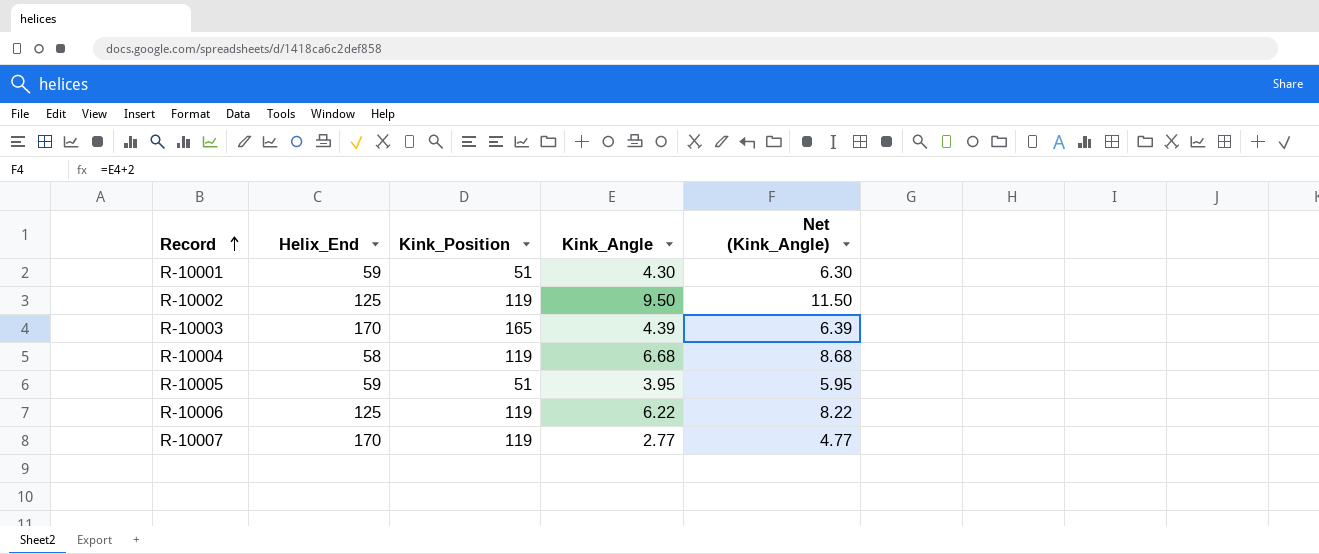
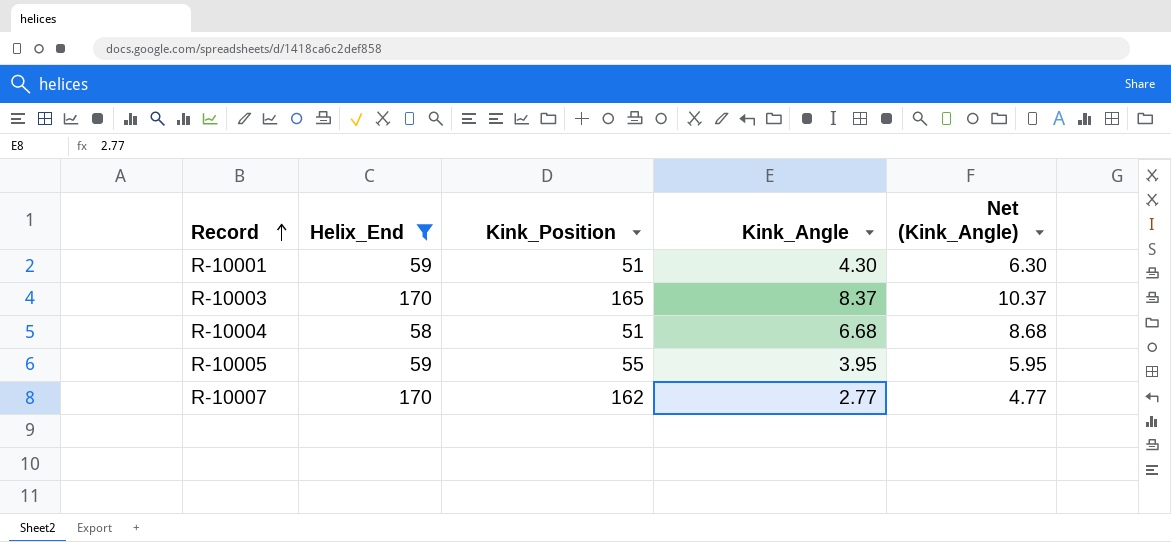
filter: none -> Helix_End != 125
R-10003 | Kink_Angle: 4.39 -> 8.37
R-10003 | Net (Kink_Angle): 6.39 -> 10.37
R-10004 | Kink_Position: 119 -> 51
R-10005 | Kink_Position: 51 -> 55
R-10007 | Kink_Position: 119 -> 162

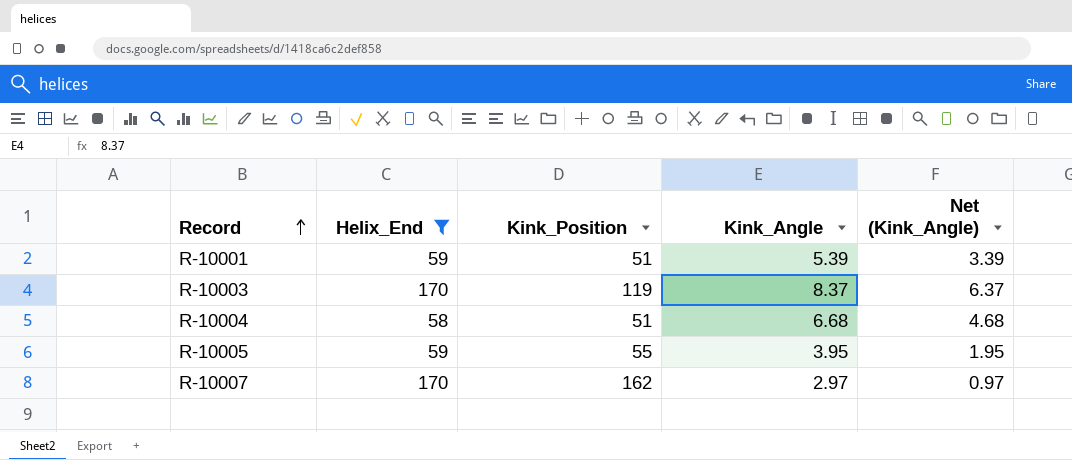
column Net (Kink_Angle) | formula: [Kink_Angle] + 2 -> [Kink_Angle] - 2
R-10001 | Kink_Angle: 4.30 -> 5.39
R-10003 | Kink_Position: 165 -> 119
R-10007 | Kink_Angle: 2.77 -> 2.97

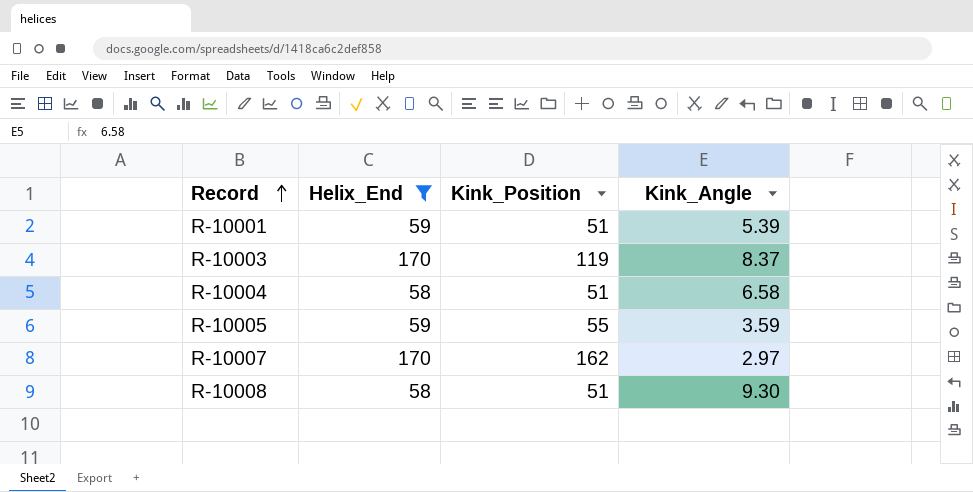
column Net (Kink_Angle) | formula: [Kink_Angle] - 2 -> none
R-10004 | Kink_Angle: 6.68 -> 6.58
R-10005 | Kink_Angle: 3.95 -> 3.59
row R-10008: none -> 58 | 51 | 9.30

